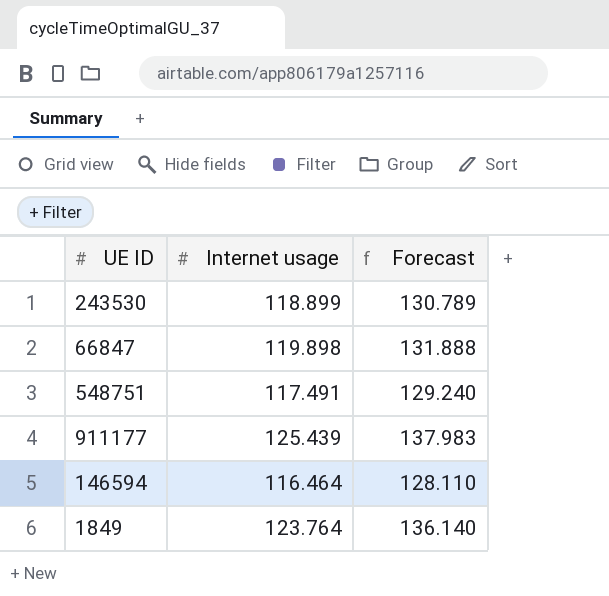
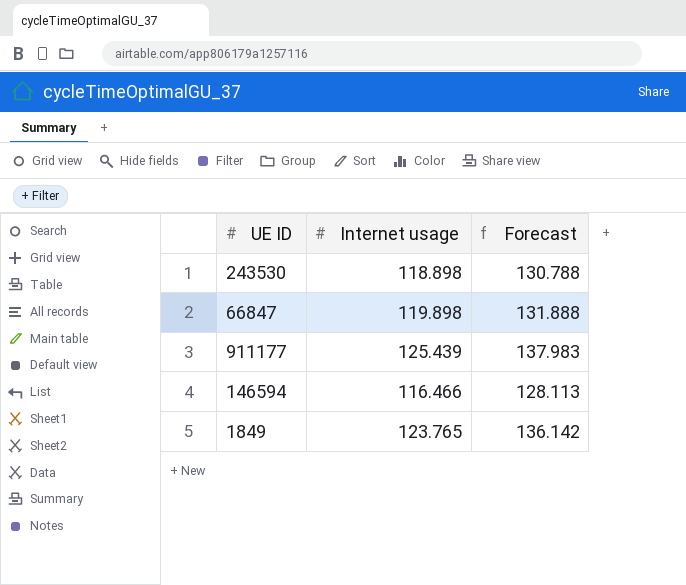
row 548751: 117.491 | 129.240 -> none
243530 | Internet usage: 118.899 -> 118.898
243530 | Forecast: 130.789 -> 130.788
146594 | Internet usage: 116.464 -> 116.466
146594 | Forecast: 128.110 -> 128.113
1849 | Internet usage: 123.764 -> 123.765
1849 | Forecast: 136.140 -> 136.142

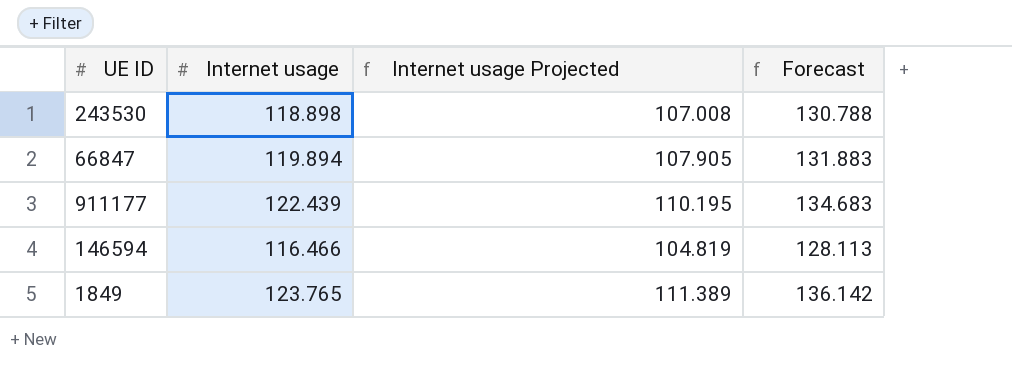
column Internet usage Projected | formula: none -> [Internet usage] * 0.9
66847 | Internet usage: 119.898 -> 119.894
66847 | Forecast: 131.888 -> 131.883
911177 | Internet usage: 125.439 -> 122.439
911177 | Forecast: 137.983 -> 134.683

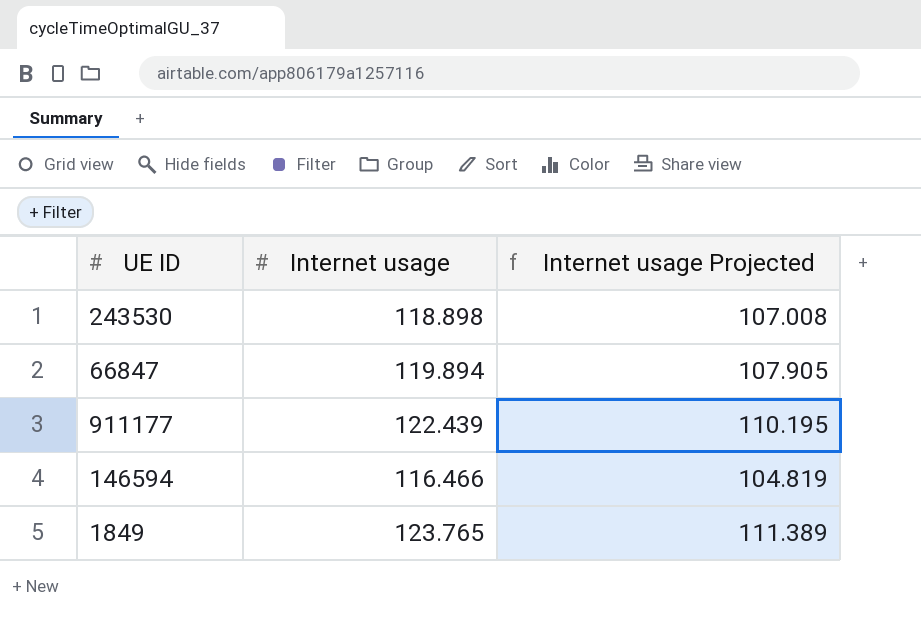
column Forecast | formula: [Internet usage] * 1.1 -> none

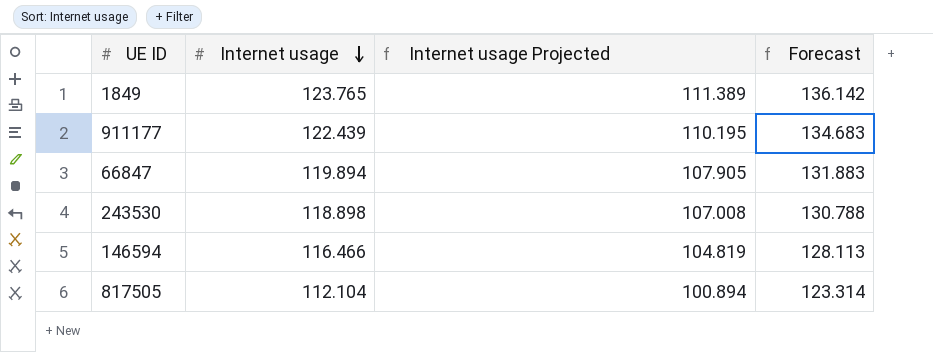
row order: none -> Internet usage descending
column Forecast | formula: none -> [Internet usage] * 1.1
row 817505: none -> 112.104 | 100.894 | 123.314

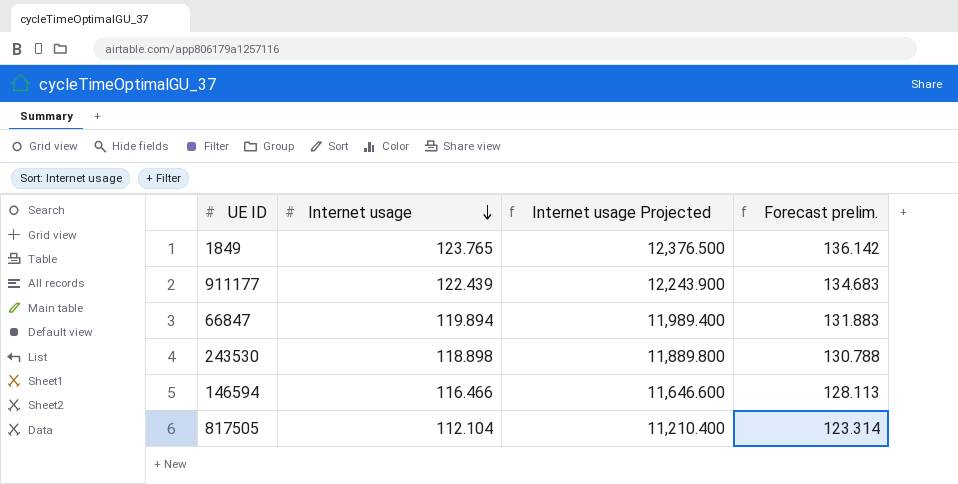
column Internet usage Projected | formula: [Internet usage] * 0.9 -> [Internet usage] * 100
column name: Forecast -> Forecast prelim.

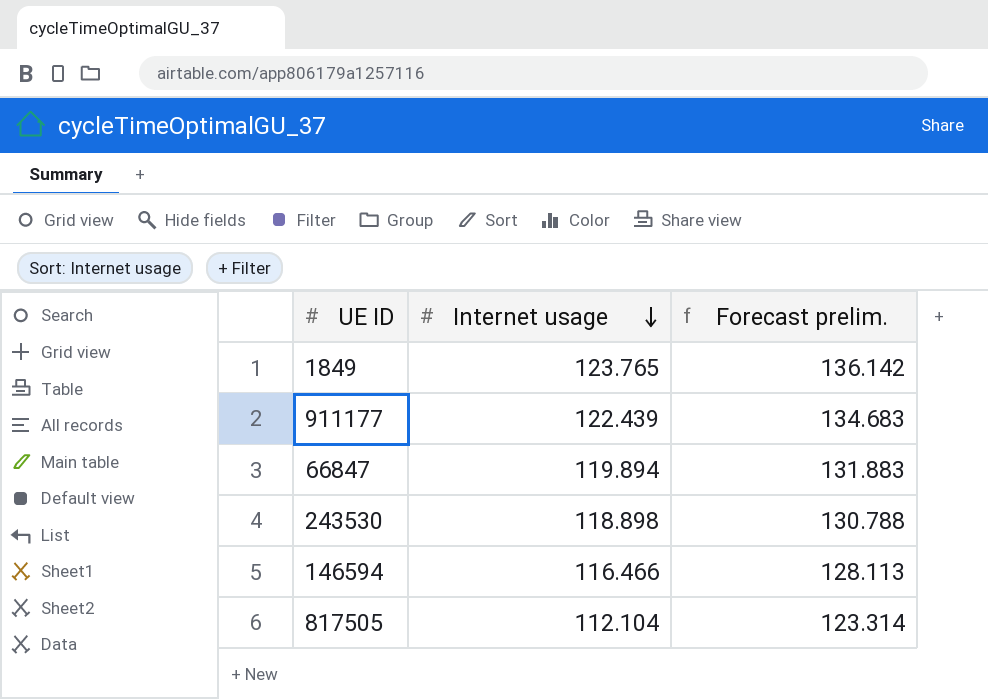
column Internet usage Projected | formula: [Internet usage] * 100 -> none

